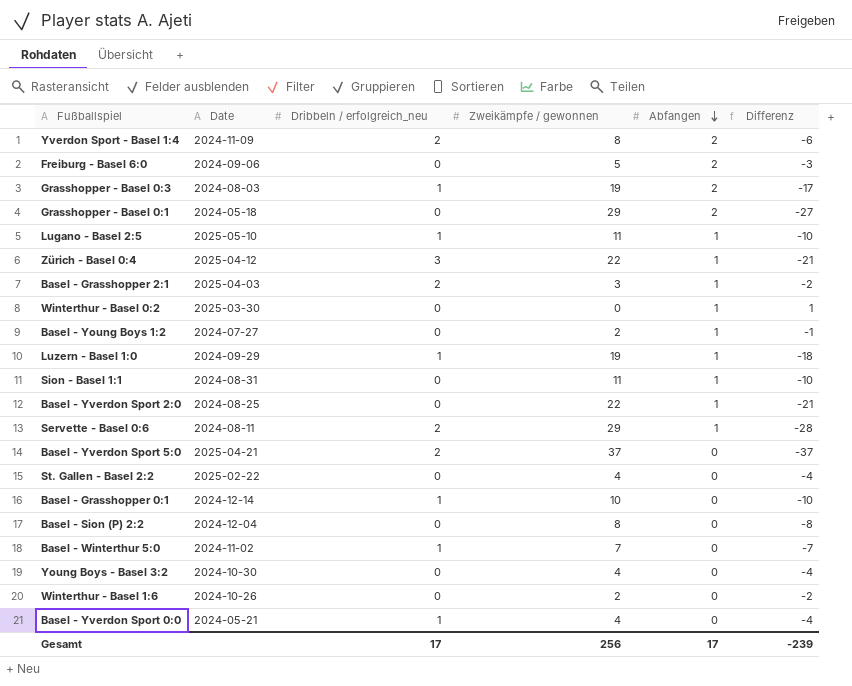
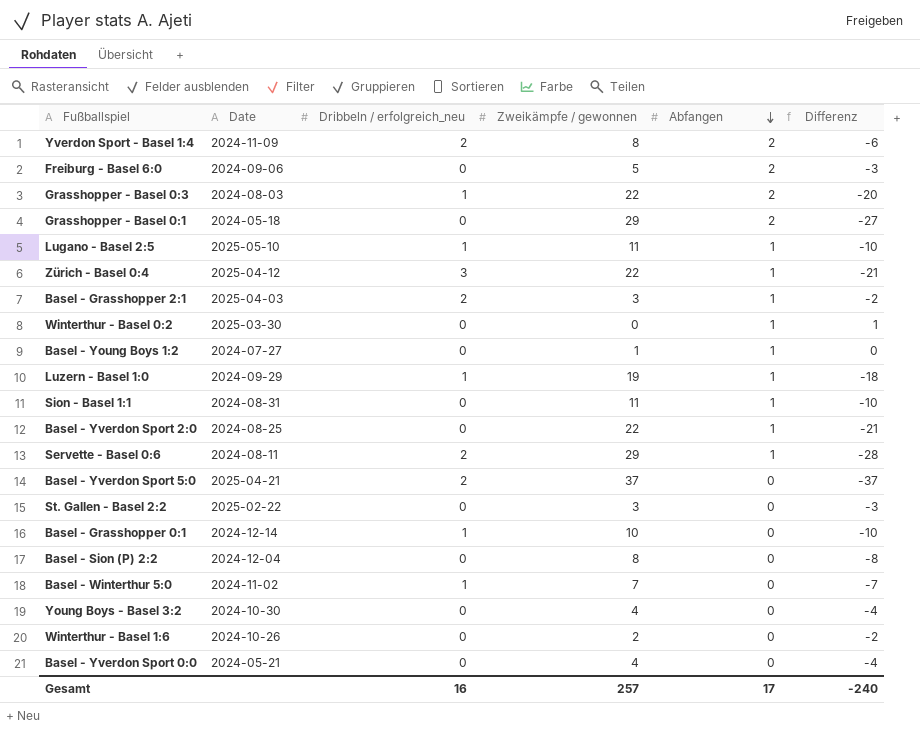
Grasshopper - Basel 0:3 | Zweikämpfe / gewonnen: 19 -> 22
Grasshopper - Basel 0:3 | Differenz: -17 -> -20
Basel - Young Boys 1:2 | Zweikämpfe / gewonnen: 2 -> 1
Basel - Young Boys 1:2 | Differenz: -1 -> 0
St. Gallen - Basel 2:2 | Zweikämpfe / gewonnen: 4 -> 3
St. Gallen - Basel 2:2 | Differenz: -4 -> -3
Basel - Yverdon Sport 0:0 | Dribbeln / erfolgreich_neu: 1 -> 0
Gesamt | Dribbeln / erfolgreich_neu: 17 -> 16
Gesamt | Zweikämpfe / gewonnen: 256 -> 257
Gesamt | Differenz: -239 -> -240

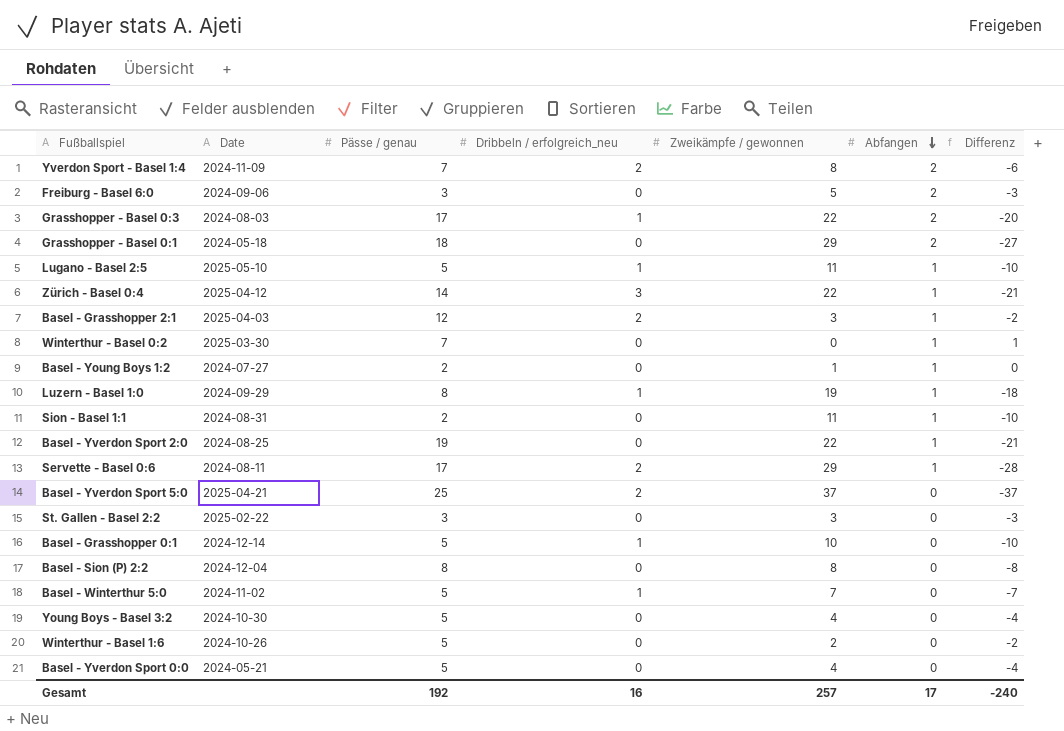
column Pässe / genau | position: none -> 3

